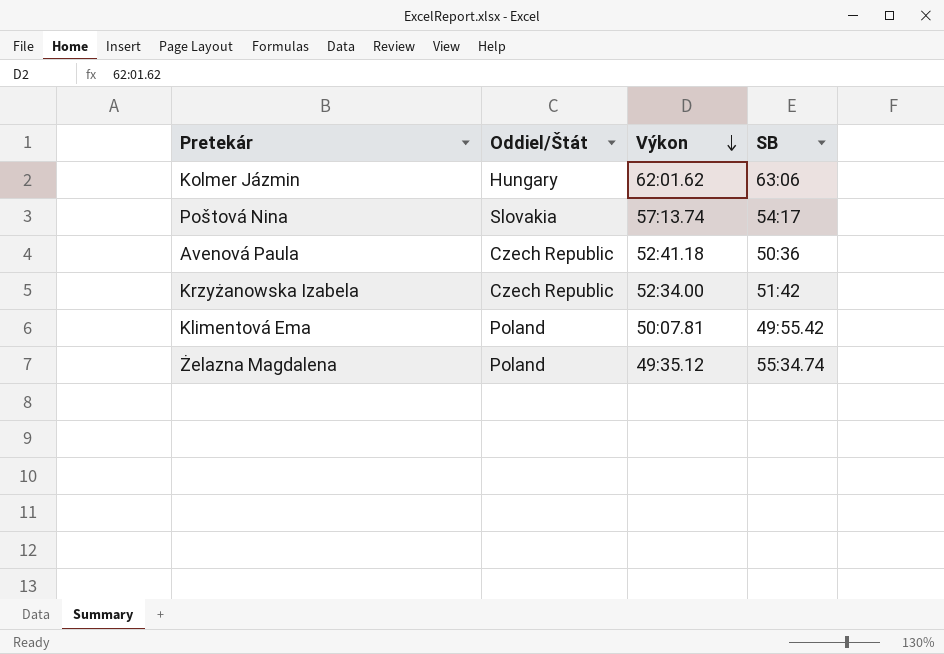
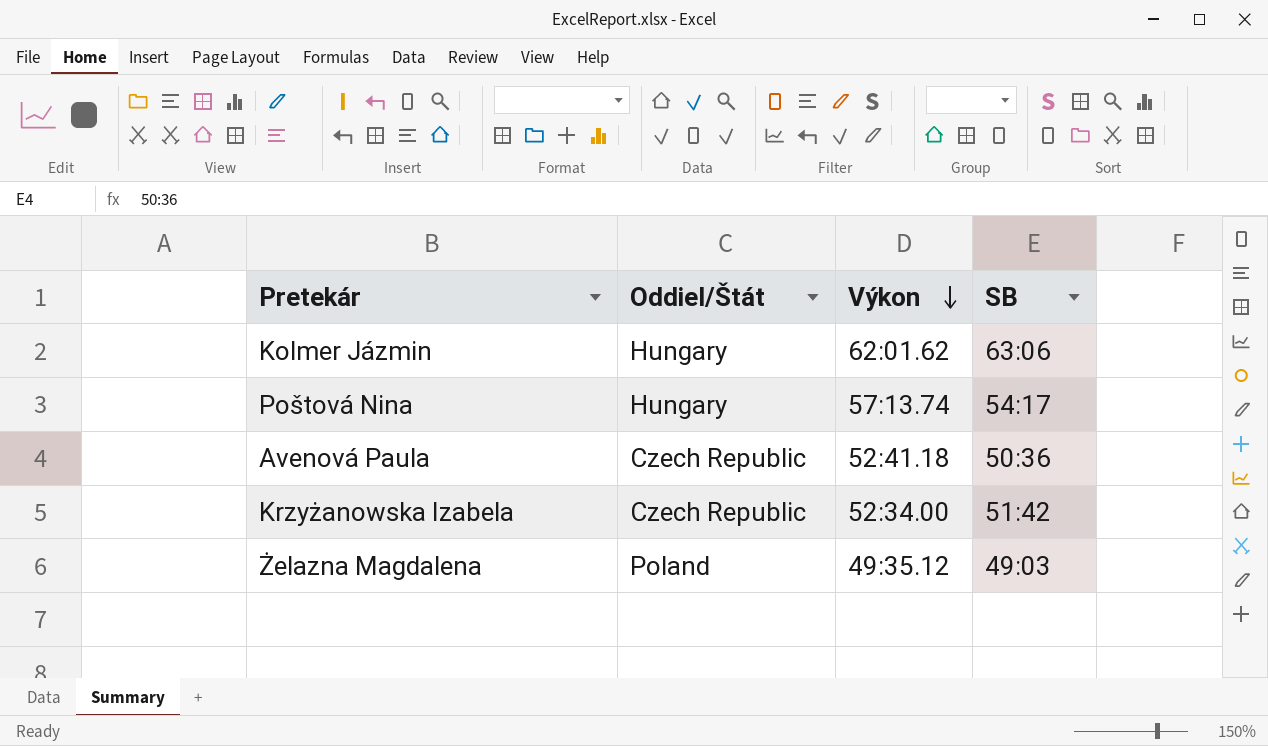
row Klimentová Ema: Poland | 50:07.81 | 49:55.42 -> none
Poštová Nina | Oddiel/Štát: Slovakia -> Hungary
Żelazna Magdalena | SB: 55:34.74 -> 49:03

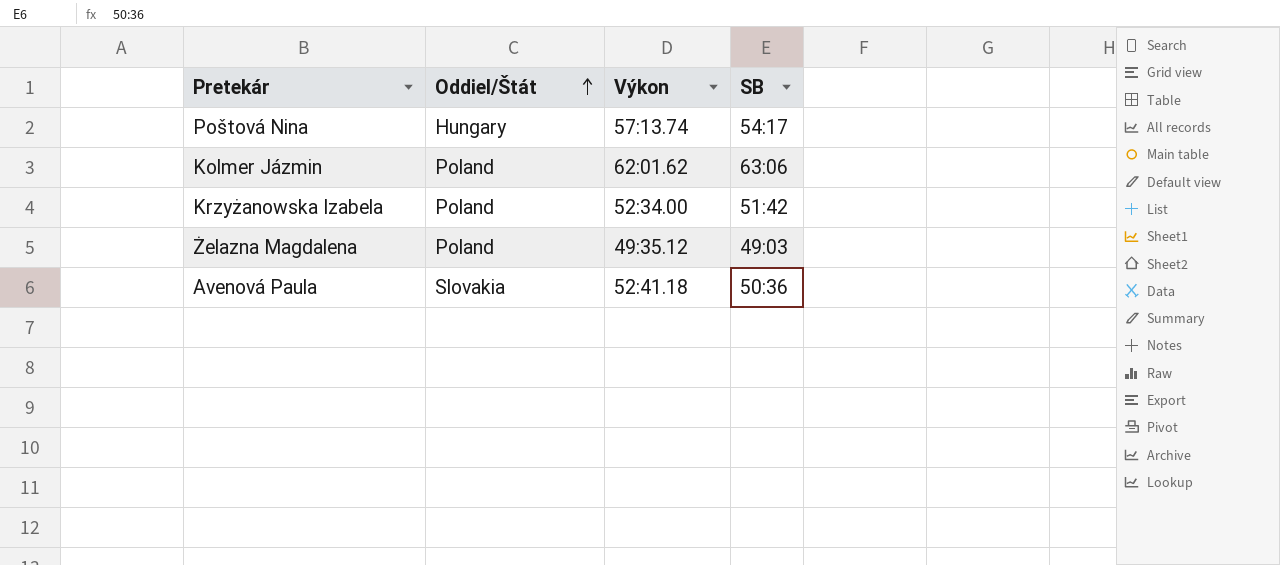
row order: Výkon descending -> Oddiel/Štát ascending
Kolmer Jázmin | Oddiel/Štát: Hungary -> Poland
Krzyżanowska Izabela | Oddiel/Štát: Czech Republic -> Poland
Avenová Paula | Oddiel/Štát: Czech Republic -> Slovakia

